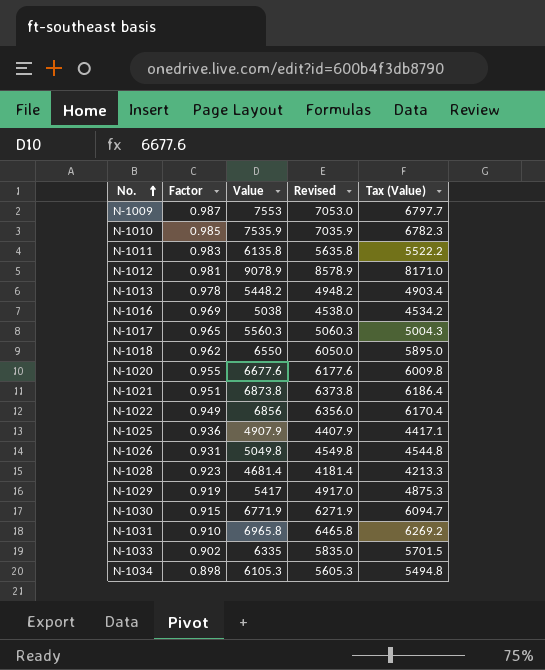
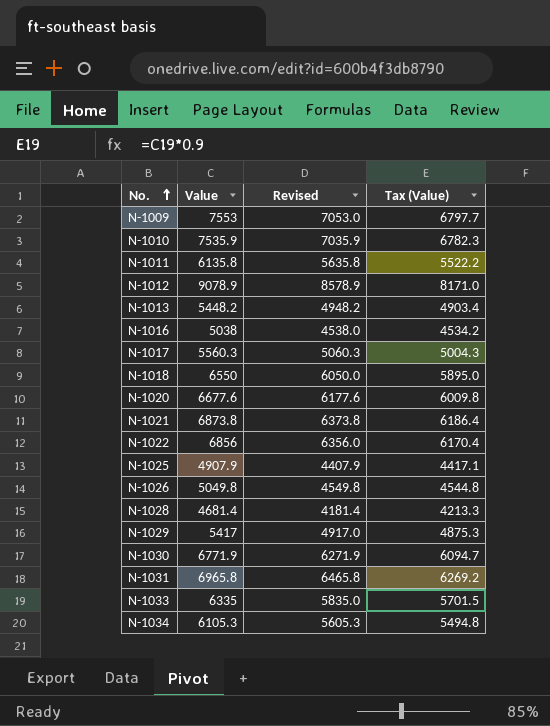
column Factor | position: 2 -> none

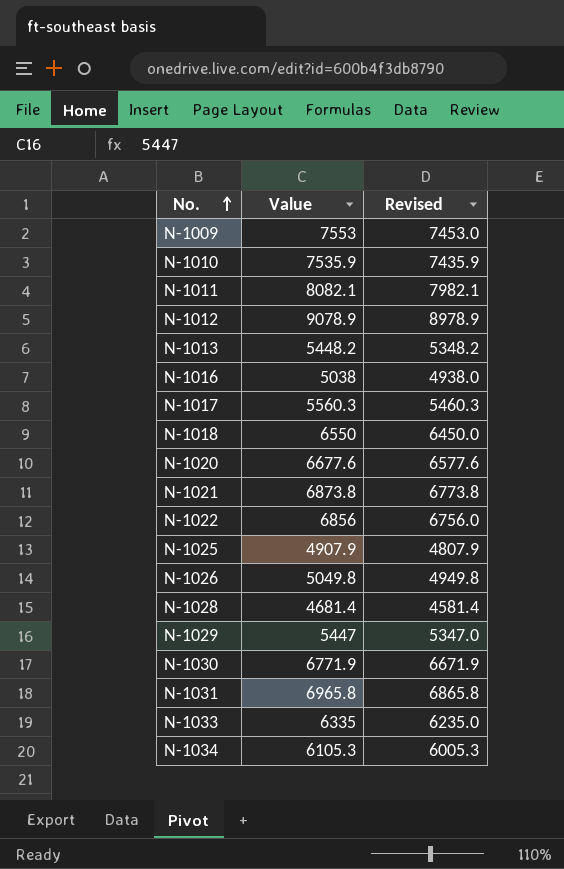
column Tax (Value) | formula: [Value] * 0.9 -> none
column Revised | formula: [Value] - 500 -> [Value] - 100
N-1011 | Value: 6135.8 -> 8082.1
N-1029 | Value: 5417 -> 5447

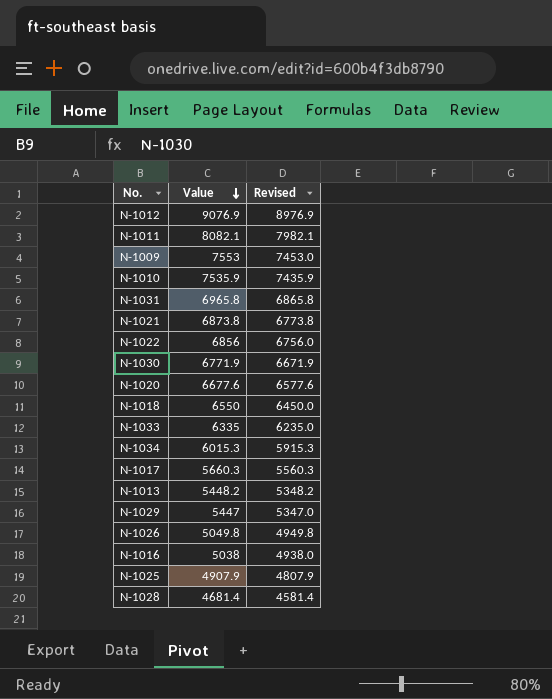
row order: No. ascending -> Value descending
N-1012 | Value: 9078.9 -> 9076.9
N-1012 | Revised: 8978.9 -> 8976.9
N-1034 | Value: 6105.3 -> 6015.3
N-1034 | Revised: 6005.3 -> 5915.3
N-1017 | Value: 5560.3 -> 5660.3
N-1017 | Revised: 5460.3 -> 5560.3

